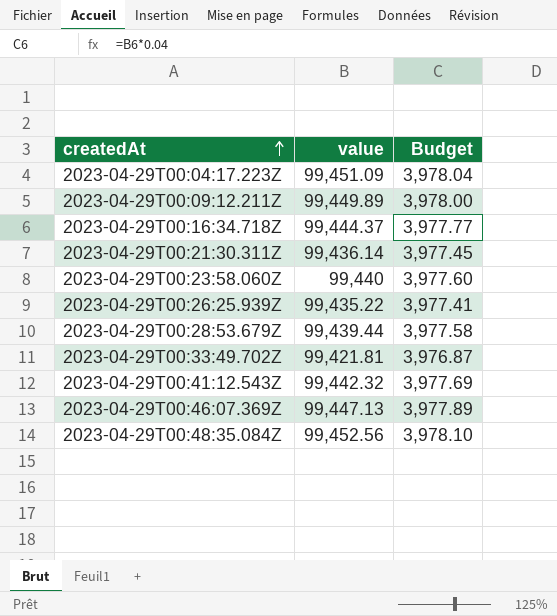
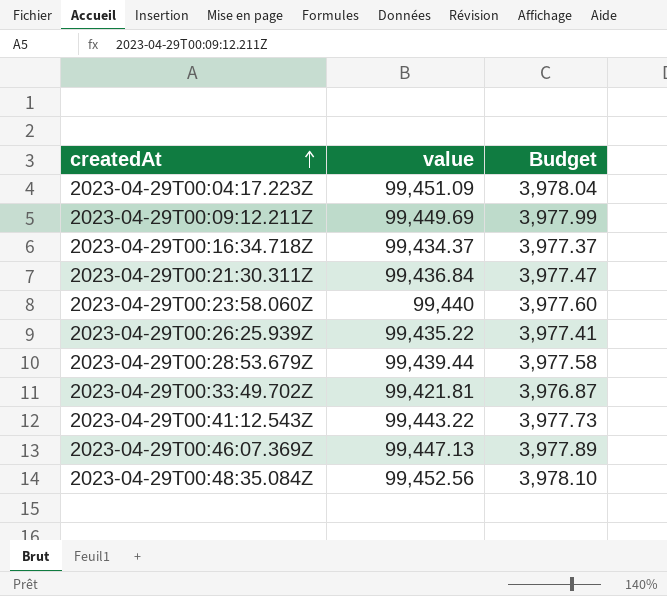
2023-04-29T00:09:12.211Z | value: 99,449.89 -> 99,449.69
2023-04-29T00:09:12.211Z | Budget: 3,978.00 -> 3,977.99
2023-04-29T00:16:34.718Z | value: 99,444.37 -> 99,434.37
2023-04-29T00:16:34.718Z | Budget: 3,977.77 -> 3,977.37
2023-04-29T00:21:30.311Z | value: 99,436.14 -> 99,436.84
2023-04-29T00:21:30.311Z | Budget: 3,977.45 -> 3,977.47
2023-04-29T00:41:12.543Z | value: 99,442.32 -> 99,443.22
2023-04-29T00:41:12.543Z | Budget: 3,977.69 -> 3,977.73

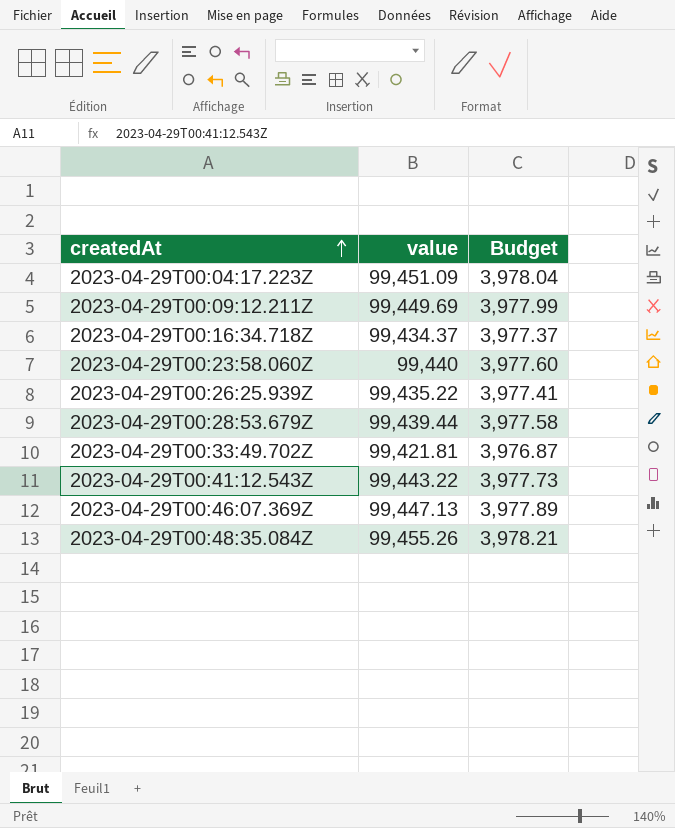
row 2023-04-29T00:21:30.311Z: 99,436.84 | 3,977.47 -> none
2023-04-29T00:48:35.084Z | value: 99,452.56 -> 99,455.26
2023-04-29T00:48:35.084Z | Budget: 3,978.10 -> 3,978.21

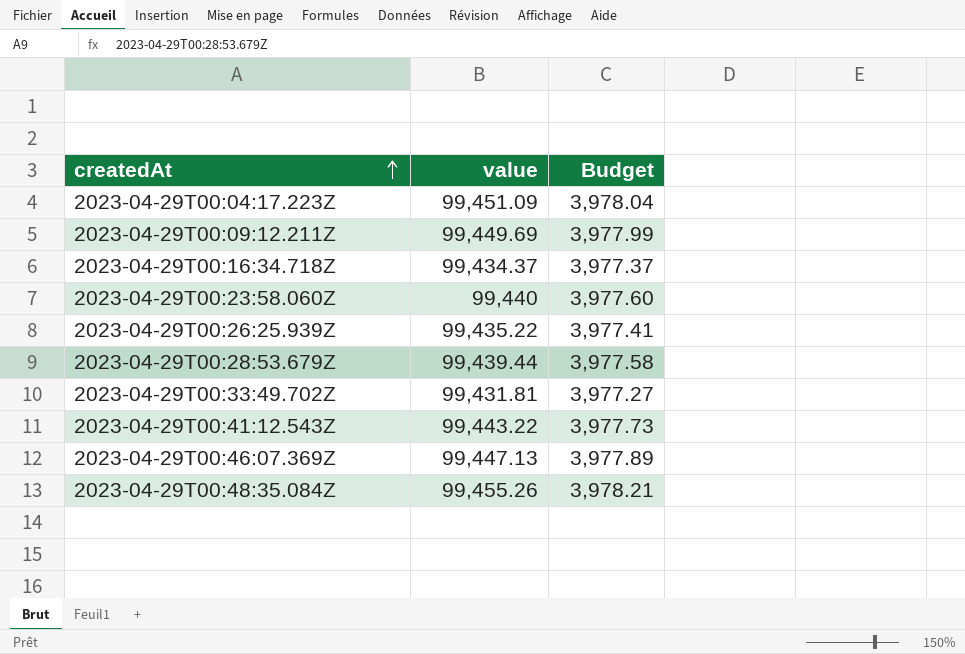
2023-04-29T00:33:49.702Z | value: 99,421.81 -> 99,431.81
2023-04-29T00:33:49.702Z | Budget: 3,976.87 -> 3,977.27

